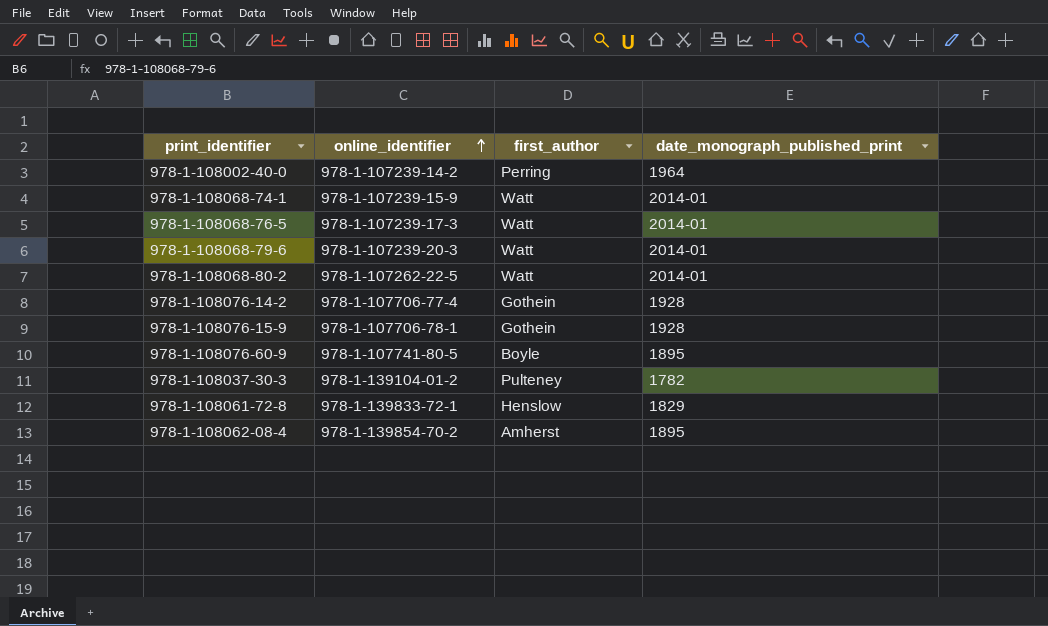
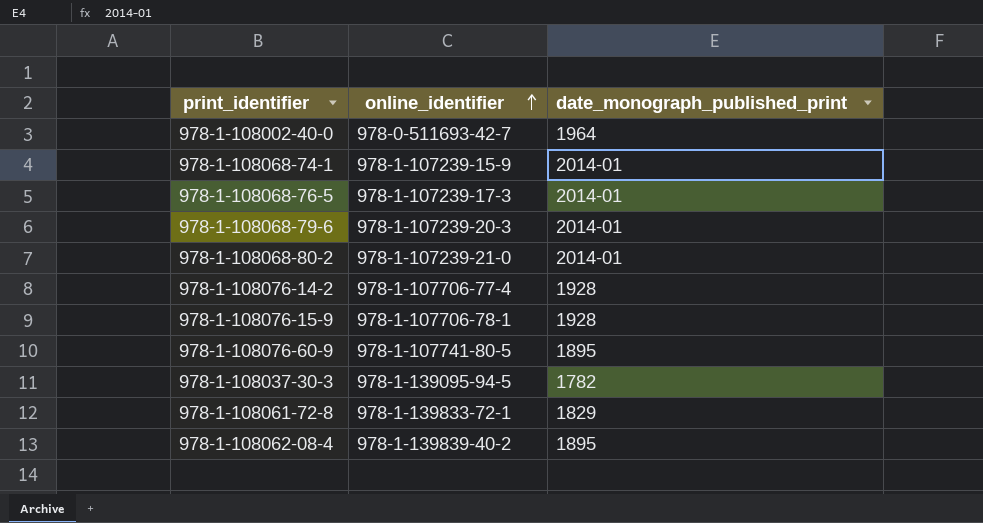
column first_author | position: 3 -> none
978-1-108002-40-0 | online_identifier: 978-1-107239-14-2 -> 978-0-511693-42-7
978-1-108068-80-2 | online_identifier: 978-1-107262-22-5 -> 978-1-107239-21-0
978-1-108037-30-3 | online_identifier: 978-1-139104-01-2 -> 978-1-139095-94-5
978-1-108062-08-4 | online_identifier: 978-1-139854-70-2 -> 978-1-139839-40-2

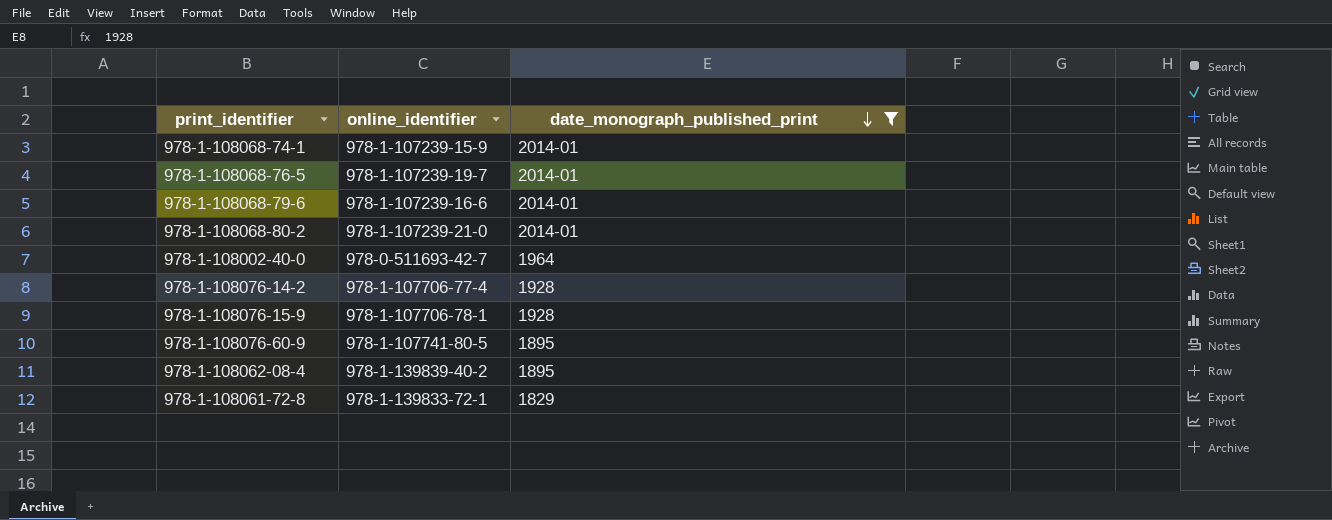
filter: none -> date_monograph_published_print != 1782
row order: online_identifier ascending -> date_monograph_published_print descending
978-1-108068-76-5 | online_identifier: 978-1-107239-17-3 -> 978-1-107239-19-7
978-1-108068-79-6 | online_identifier: 978-1-107239-20-3 -> 978-1-107239-16-6

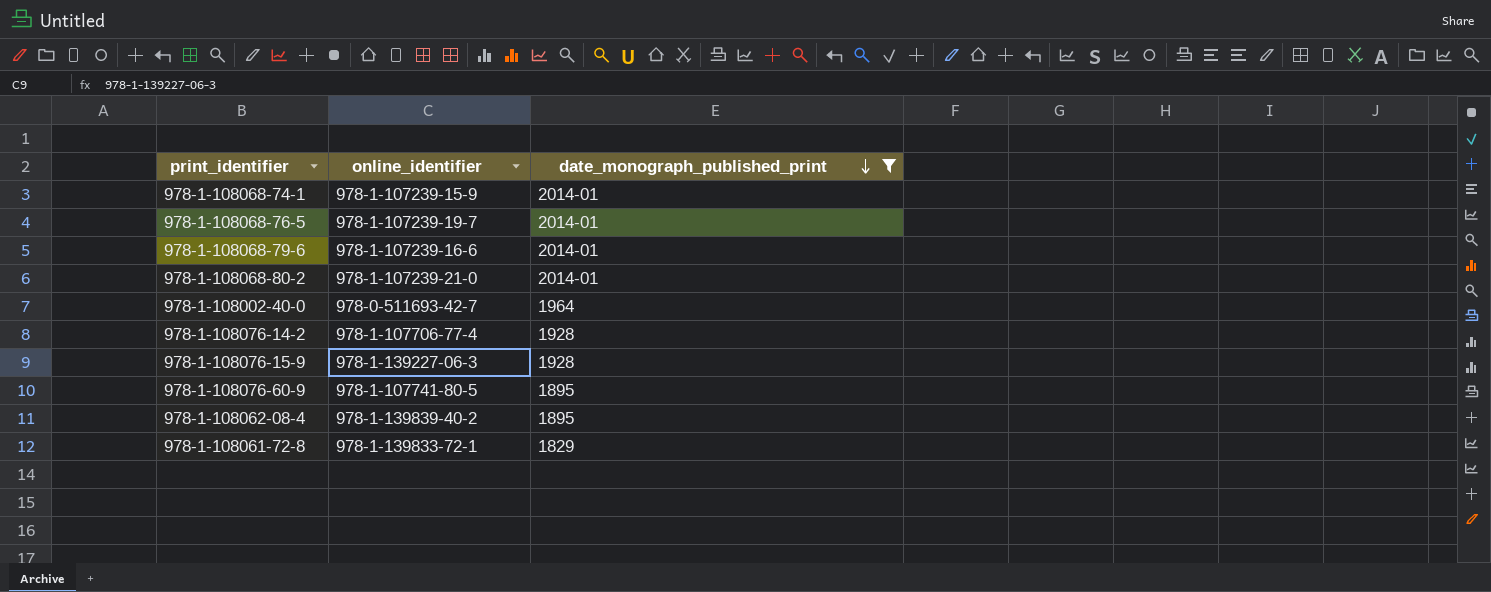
978-1-108076-15-9 | online_identifier: 978-1-107706-78-1 -> 978-1-139227-06-3

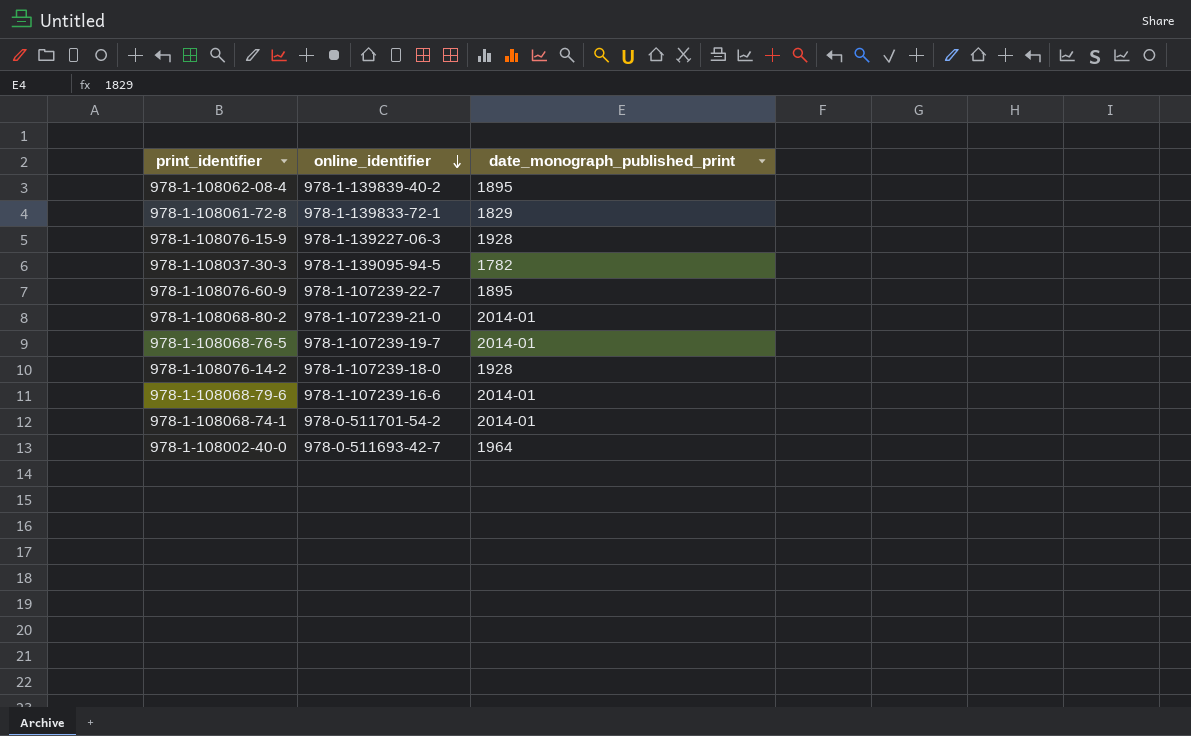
filter: date_monograph_published_print != 1782 -> none
row order: date_monograph_published_print descending -> online_identifier descending
978-1-108076-60-9 | online_identifier: 978-1-107741-80-5 -> 978-1-107239-22-7
978-1-108076-14-2 | online_identifier: 978-1-107706-77-4 -> 978-1-107239-18-0
978-1-108068-74-1 | online_identifier: 978-1-107239-15-9 -> 978-0-511701-54-2

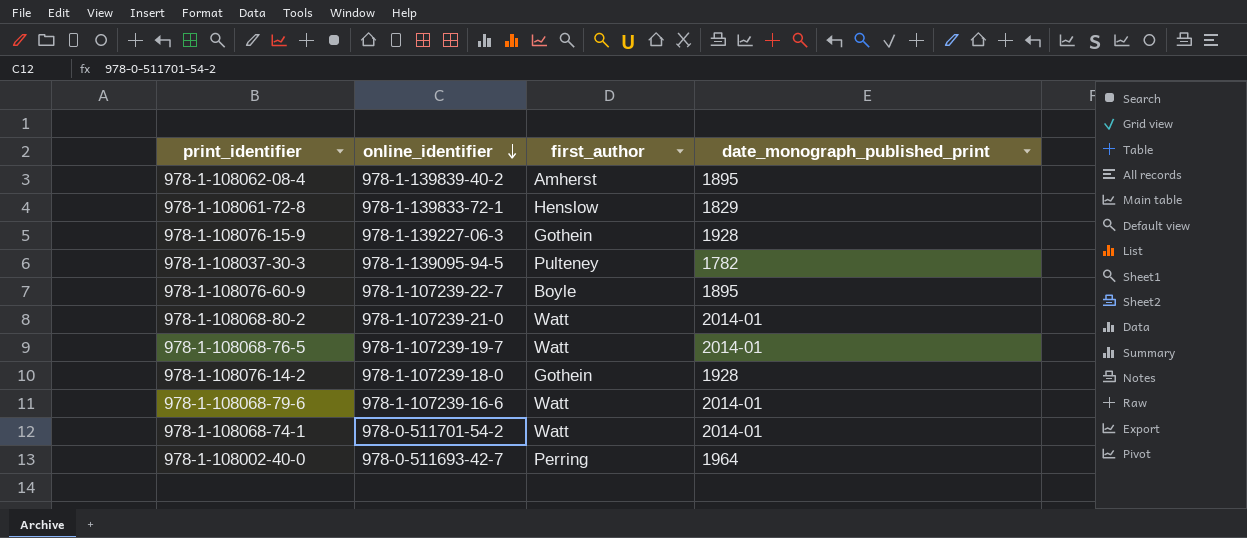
column first_author | position: none -> 3

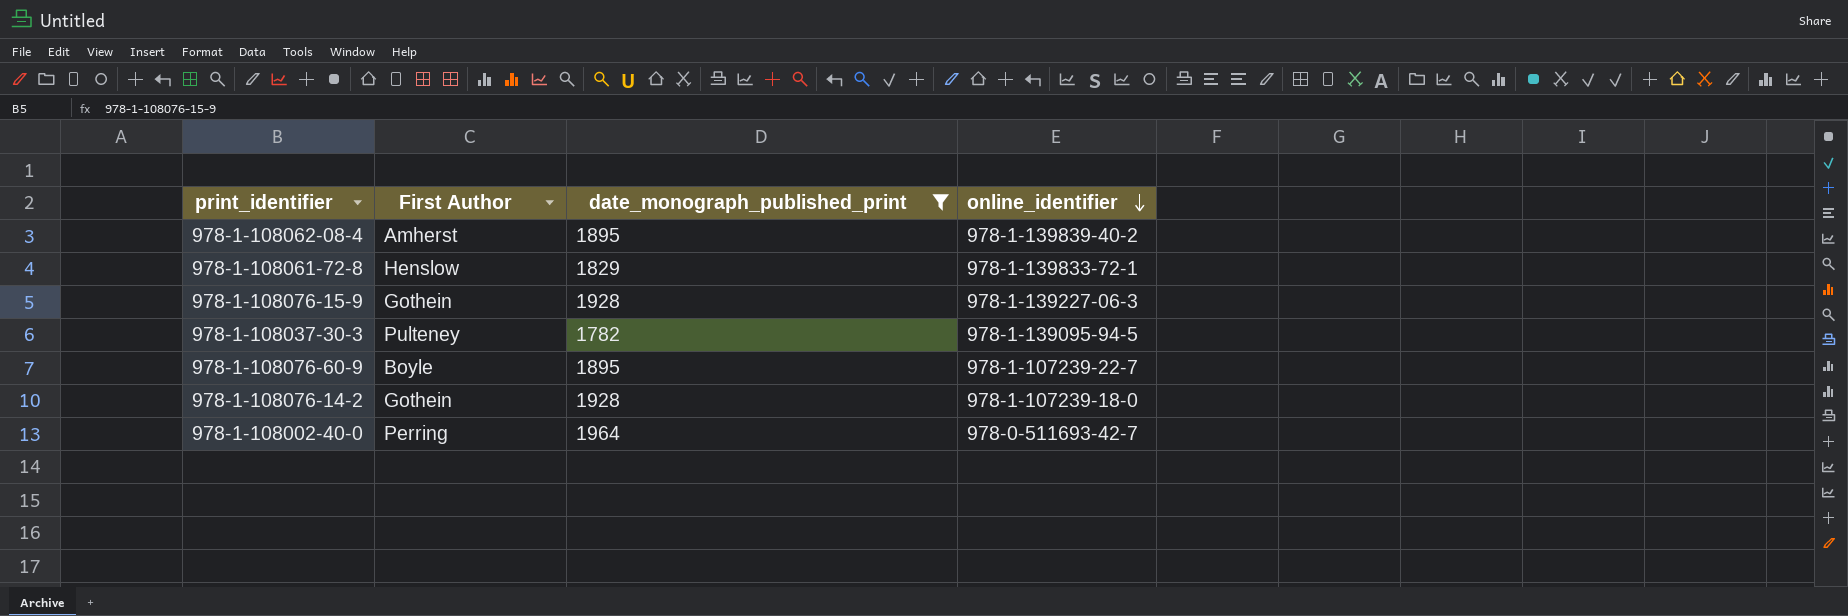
filter: none -> date_monograph_published_print != 2014-01
column name: first_author -> First Author
column online_identifier | position: 2 -> 4

